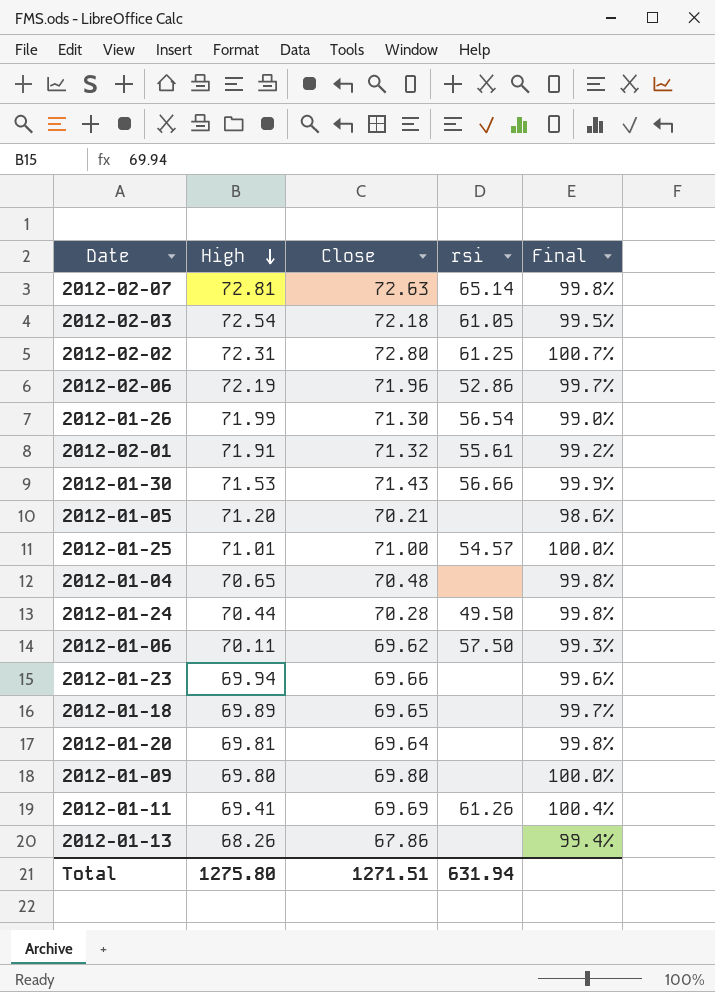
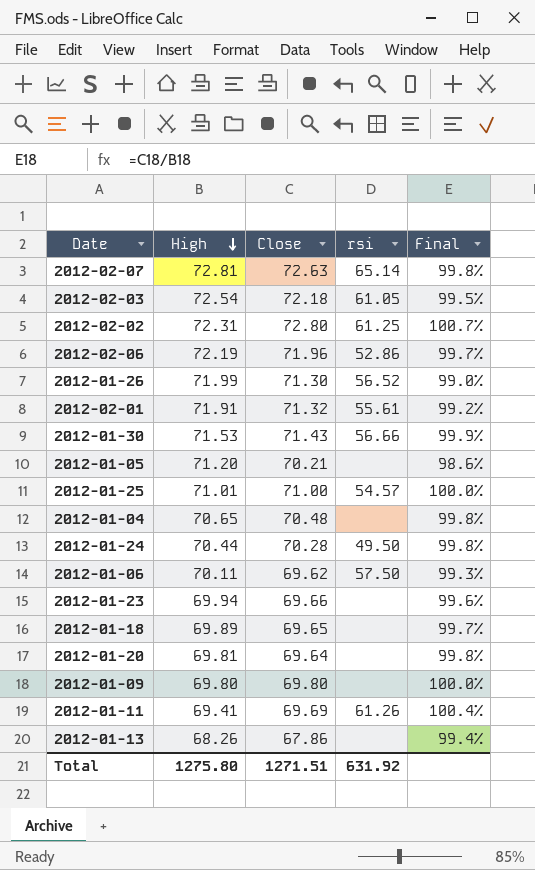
2012-01-26 | rsi: 56.54 -> 56.52
Total | rsi: 631.94 -> 631.92

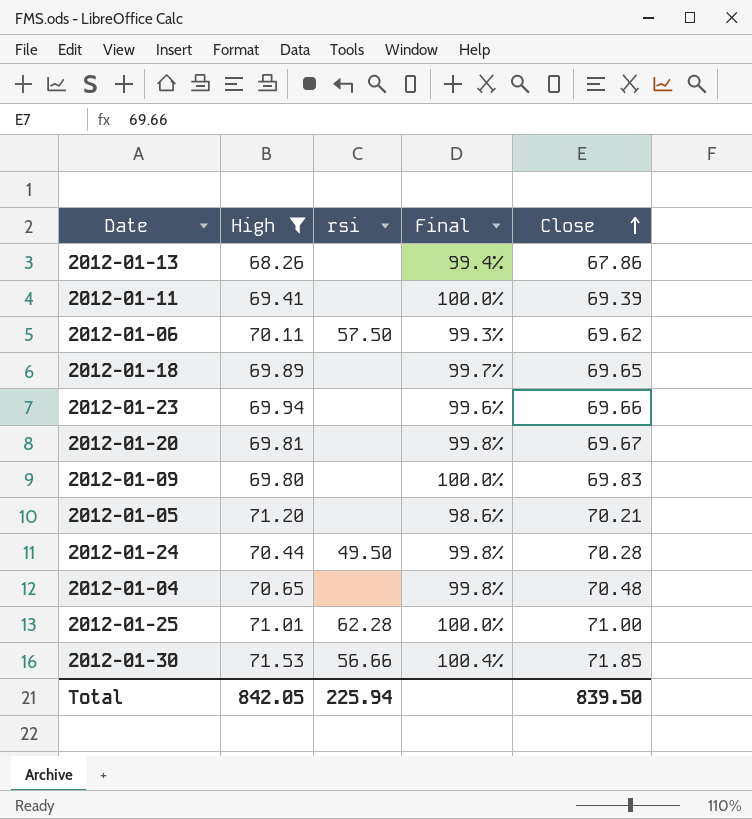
filter: none -> High <= 71.53
row order: High descending -> Close ascending
column Close | position: 3 -> 5
2012-01-11 | rsi: 61.26 -> none
2012-01-11 | Final: 100.4% -> 100.0%
2012-01-11 | Close: 69.69 -> 69.39
2012-01-20 | Close: 69.64 -> 69.67
2012-01-09 | Close: 69.80 -> 69.83
2012-01-25 | rsi: 54.57 -> 62.28
2012-01-30 | Final: 99.9% -> 100.4%
2012-01-30 | Close: 71.43 -> 71.85
Total | High: 1275.80 -> 842.05
Total | rsi: 631.92 -> 225.94
Total | Close: 1271.51 -> 839.50

